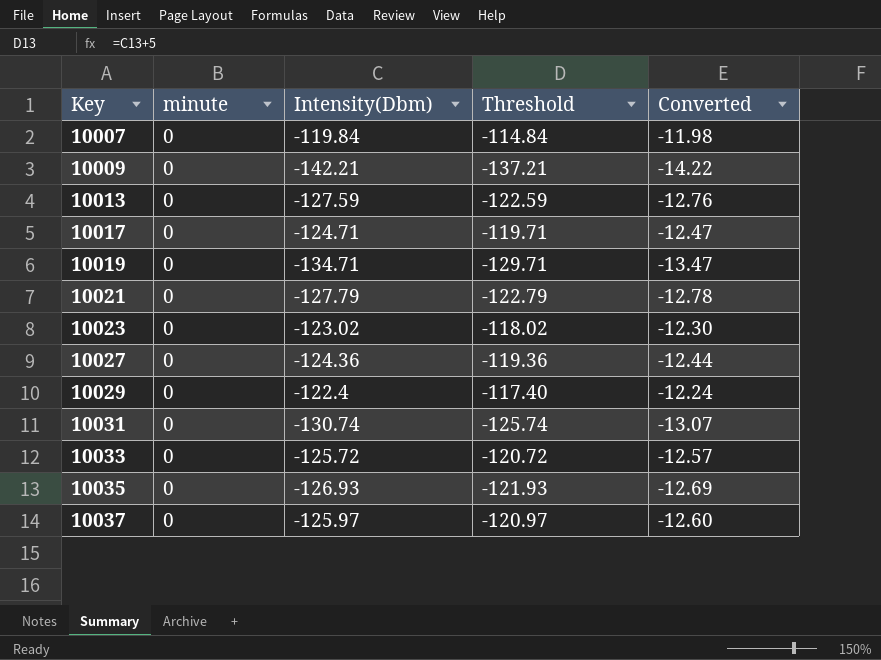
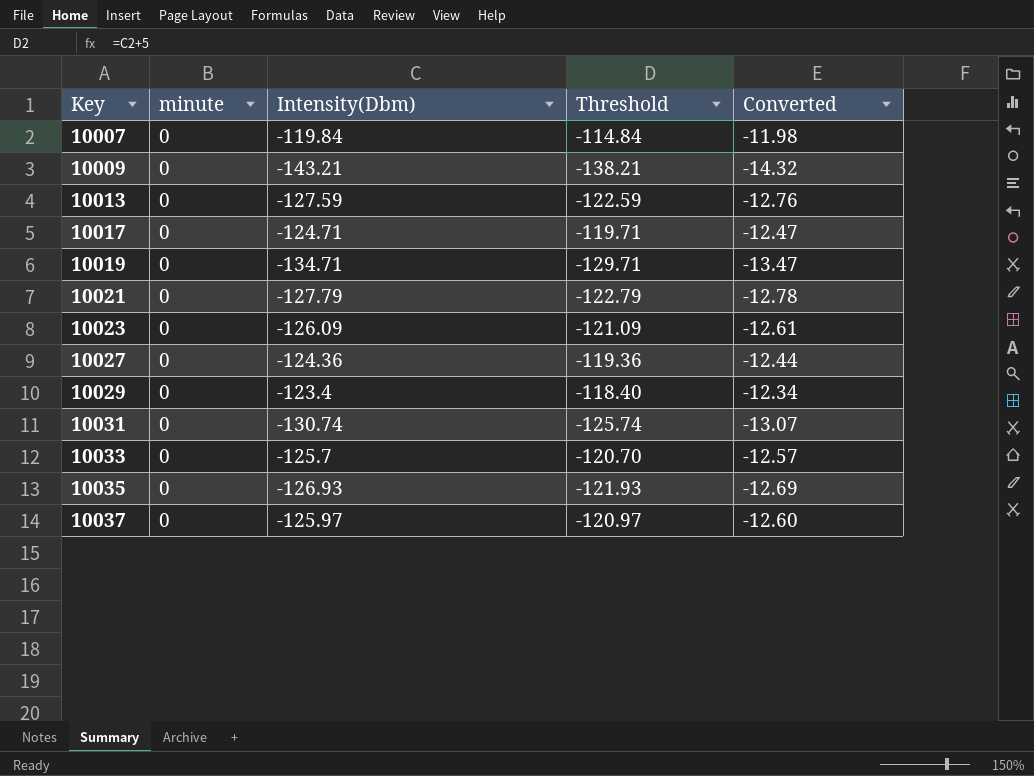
10009 | Intensity(Dbm): -142.21 -> -143.21
10009 | Threshold: -137.21 -> -138.21
10009 | Converted: -14.22 -> -14.32
10023 | Intensity(Dbm): -123.02 -> -126.09
10023 | Threshold: -118.02 -> -121.09
10023 | Converted: -12.30 -> -12.61
10029 | Intensity(Dbm): -122.4 -> -123.4
10029 | Threshold: -117.40 -> -118.40
10029 | Converted: -12.24 -> -12.34
10033 | Intensity(Dbm): -125.72 -> -125.7
10033 | Threshold: -120.72 -> -120.70

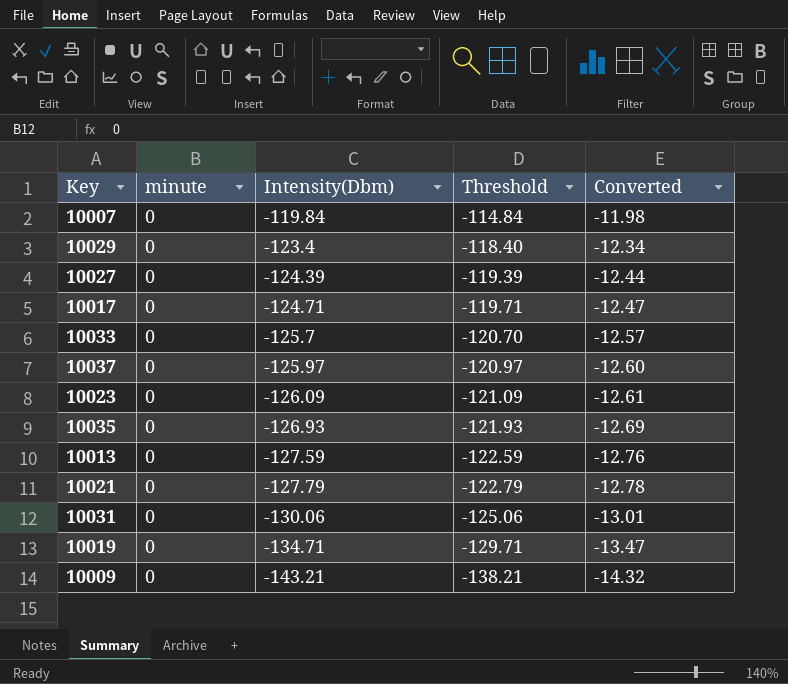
row order: Key ascending -> Intensity(Dbm) descending
10027 | Intensity(Dbm): -124.36 -> -124.39
10027 | Threshold: -119.36 -> -119.39
10031 | Intensity(Dbm): -130.74 -> -130.06
10031 | Threshold: -125.74 -> -125.06
10031 | Converted: -13.07 -> -13.01

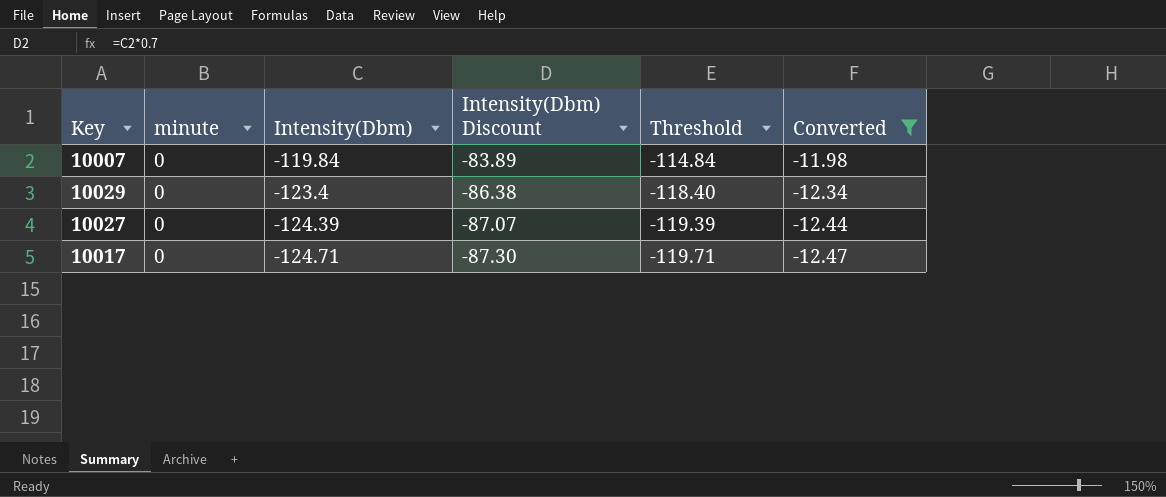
filter: none -> Converted >= -12.47
column Intensity(Dbm) Discount | formula: none -> [Intensity(Dbm)] * 0.7

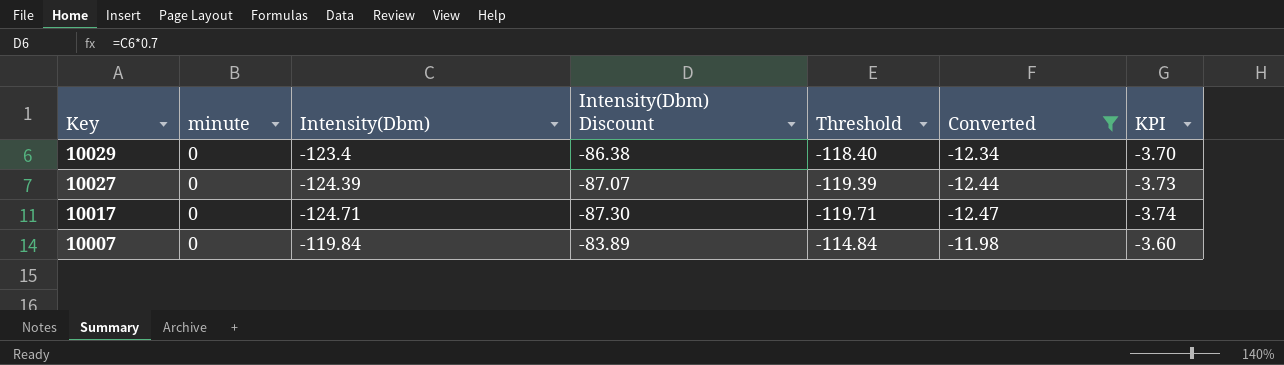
row order: Intensity(Dbm) descending -> Key descending
column KPI | formula: none -> [Intensity(Dbm)] * 0.03

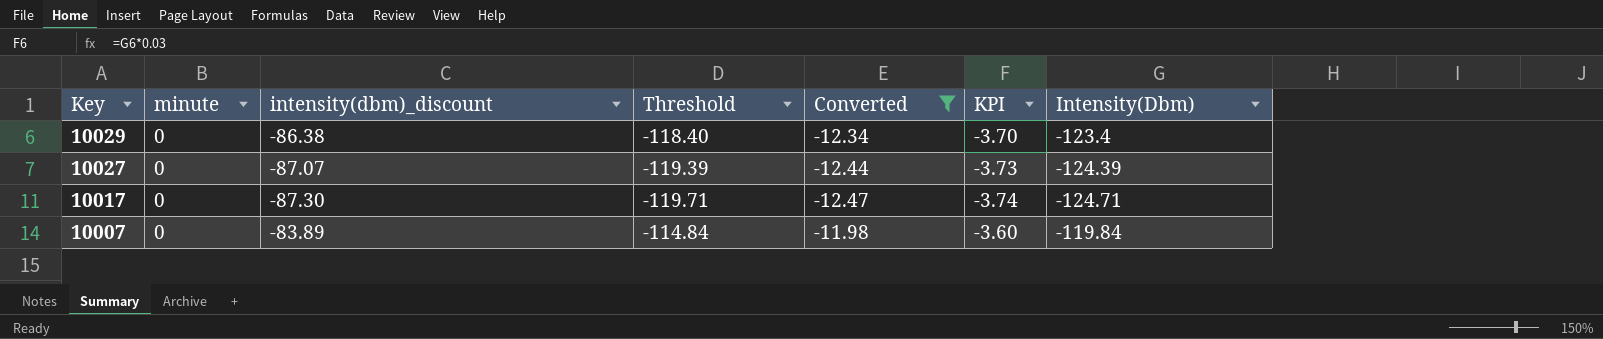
column name: Intensity(Dbm) Discount -> intensity(dbm)_discount
column Intensity(Dbm) | position: 3 -> 7

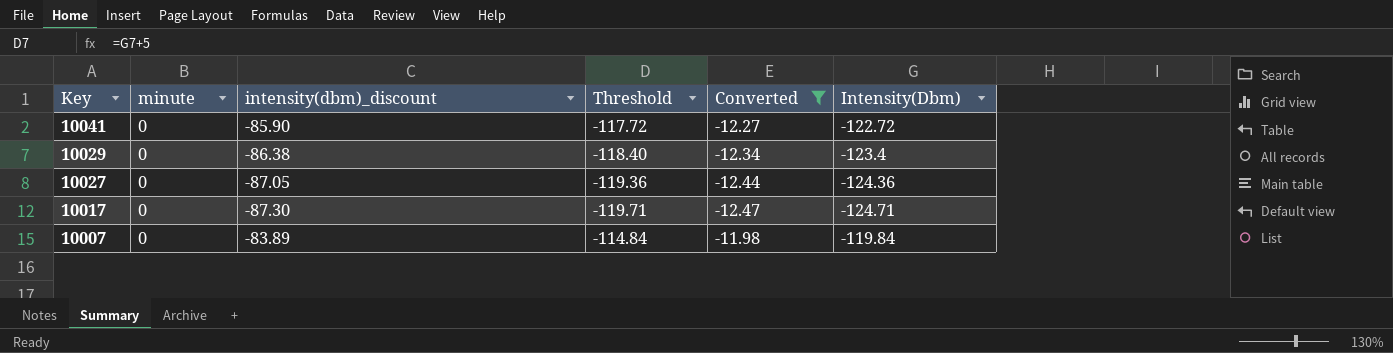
column KPI | formula: [Intensity(Dbm)] * 0.03 -> none
row 10041: none -> 0 | -85.90 | -117.72 | -12.27 | -122.72
10027 | intensity(dbm)_discount: -87.07 -> -87.05
10027 | Threshold: -119.39 -> -119.36
10027 | Intensity(Dbm): -124.39 -> -124.36

